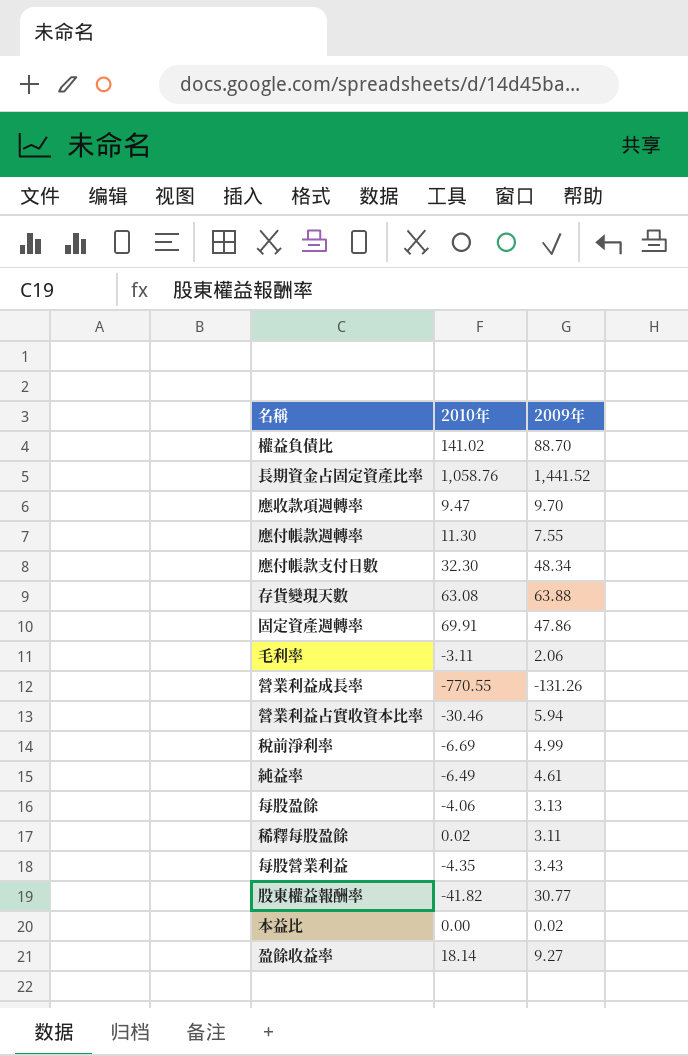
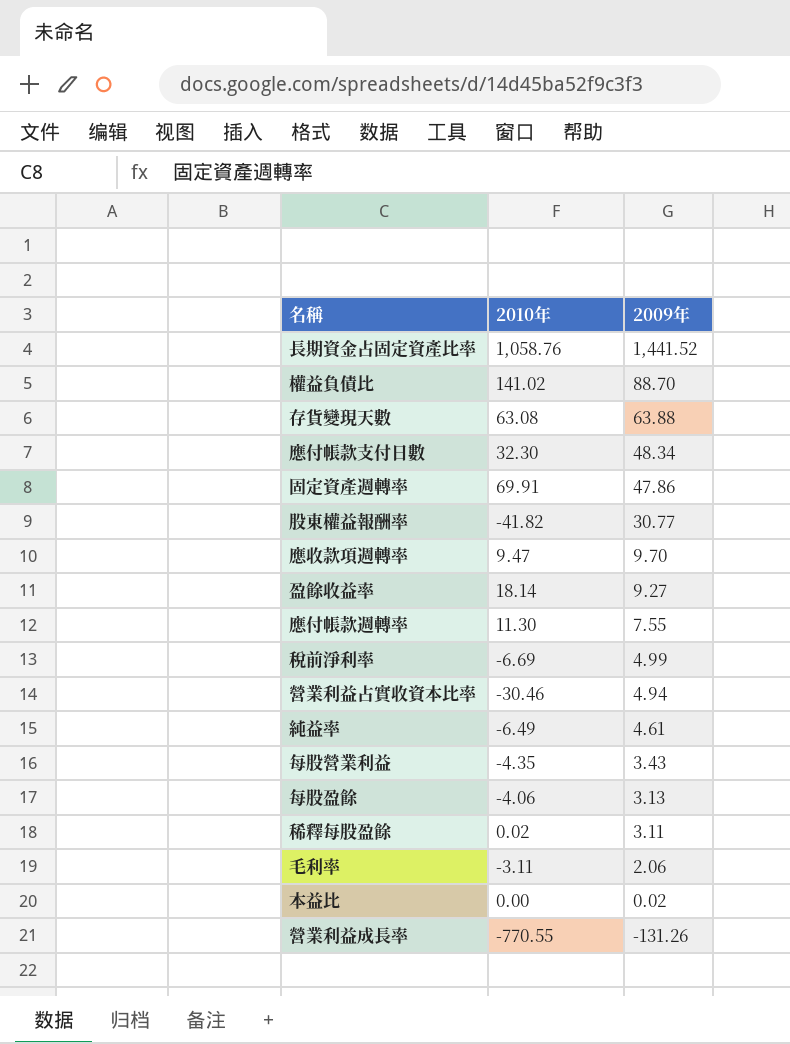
row order: none -> 2009年 descending
營業利益占實收資本比率 | 2009年: 5.94 -> 4.94

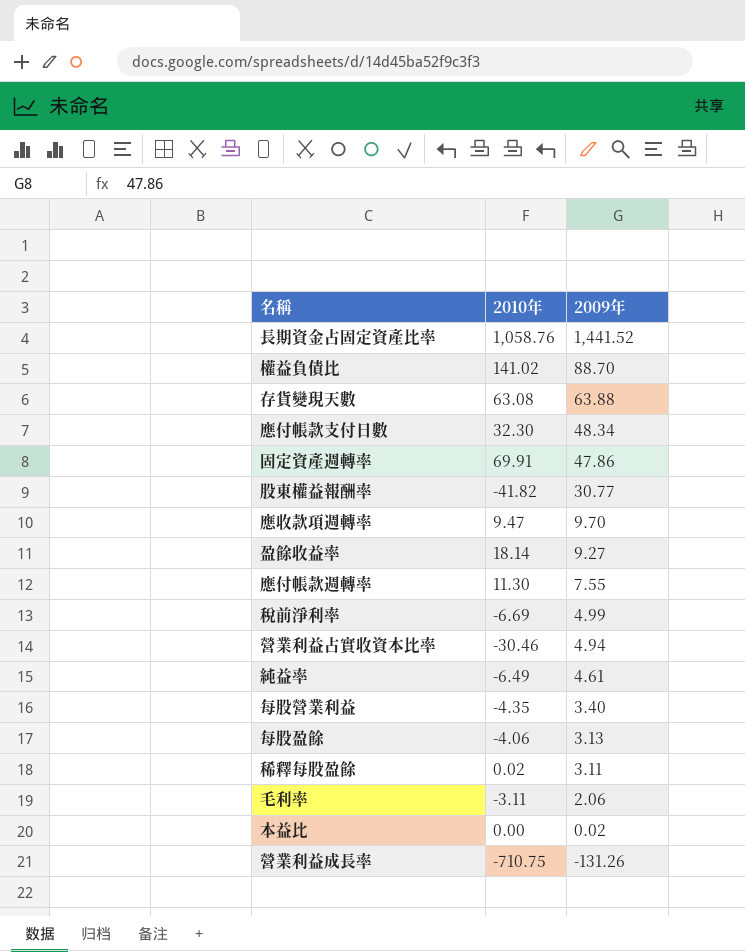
每股營業利益 | 2009年: 3.43 -> 3.40
營業利益成長率 | 2010年: -770.55 -> -710.75

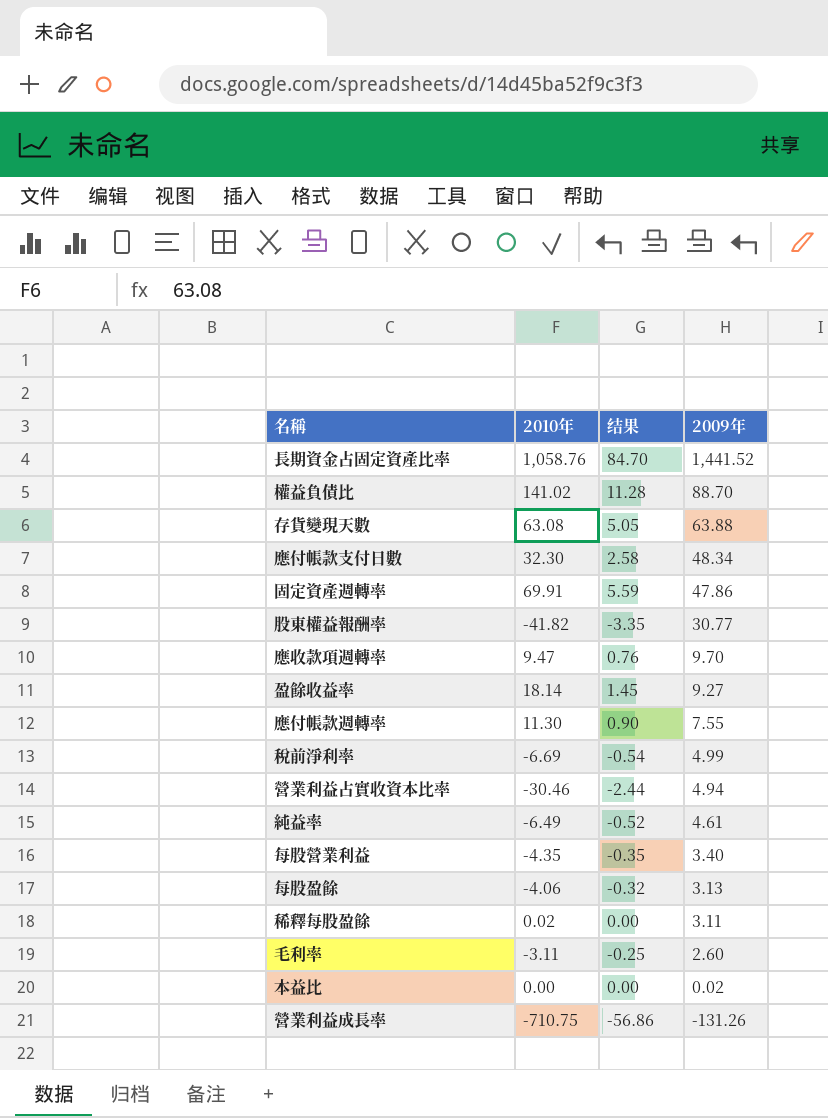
column 结果 | formula: none -> [2010年] * 0.08
毛利率 | 2009年: 2.06 -> 2.60

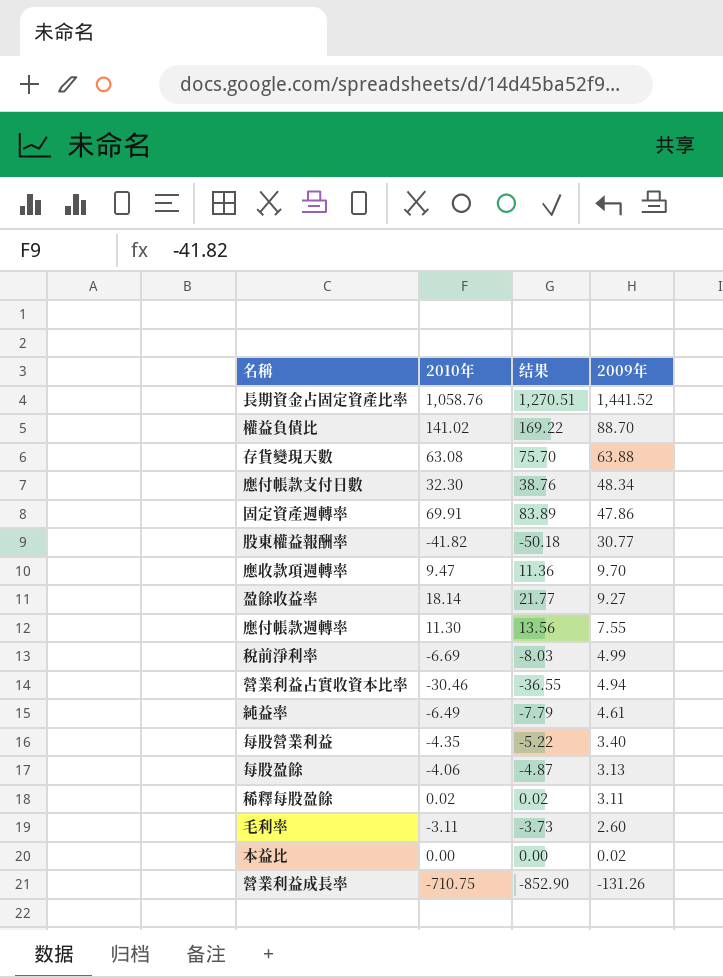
column 结果 | formula: [2010年] * 0.08 -> [2010年] * 1.2

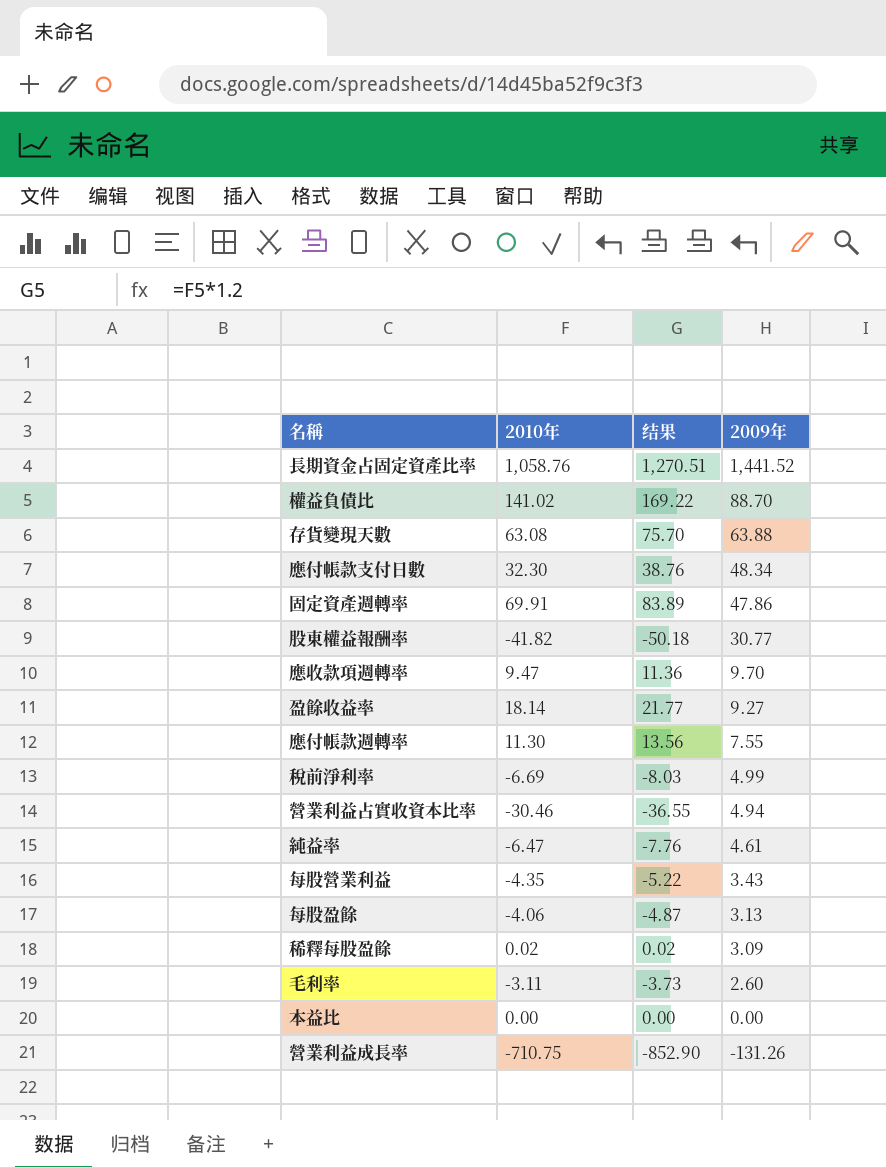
純益率 | 2010年: -6.49 -> -6.47
純益率 | 结果: -7.79 -> -7.76
每股營業利益 | 2009年: 3.40 -> 3.43
稀釋每股盈餘 | 2009年: 3.11 -> 3.09
本益比 | 2009年: 0.02 -> 0.00

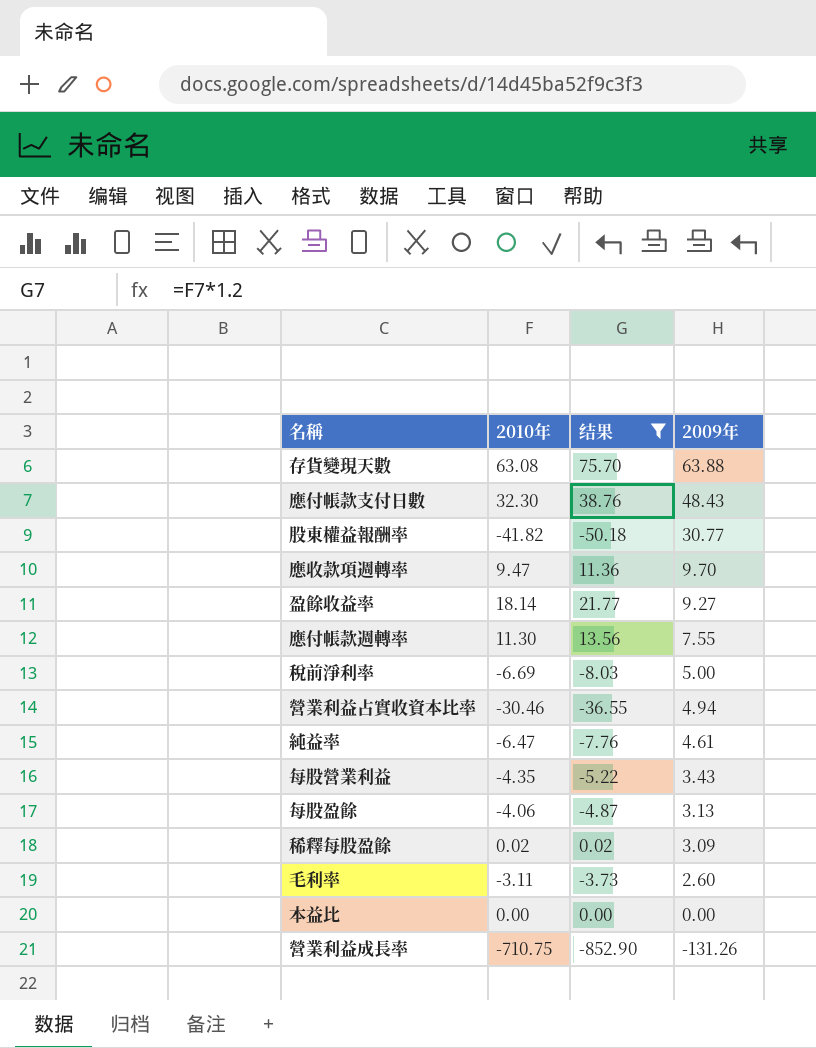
filter: none -> 结果 <= 75.70
應付帳款支付日數 | 2009年: 48.34 -> 48.43
稅前淨利率 | 2009年: 4.99 -> 5.00

